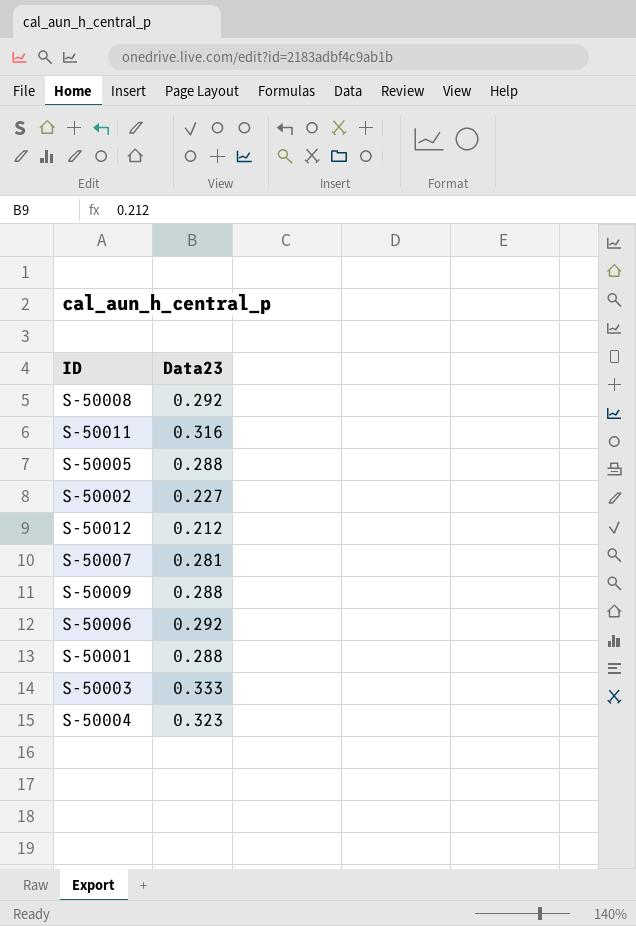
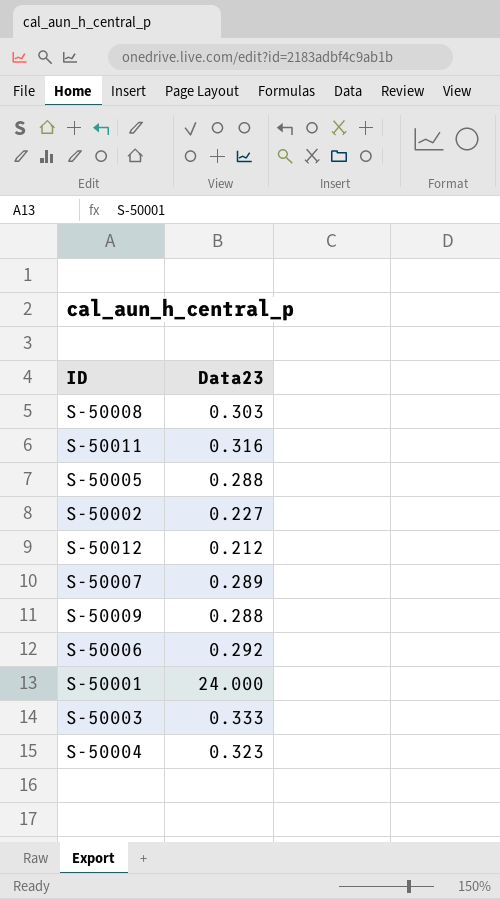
S-50008 | Data23: 0.292 -> 0.303
S-50007 | Data23: 0.281 -> 0.289
S-50001 | Data23: 0.288 -> 24.000

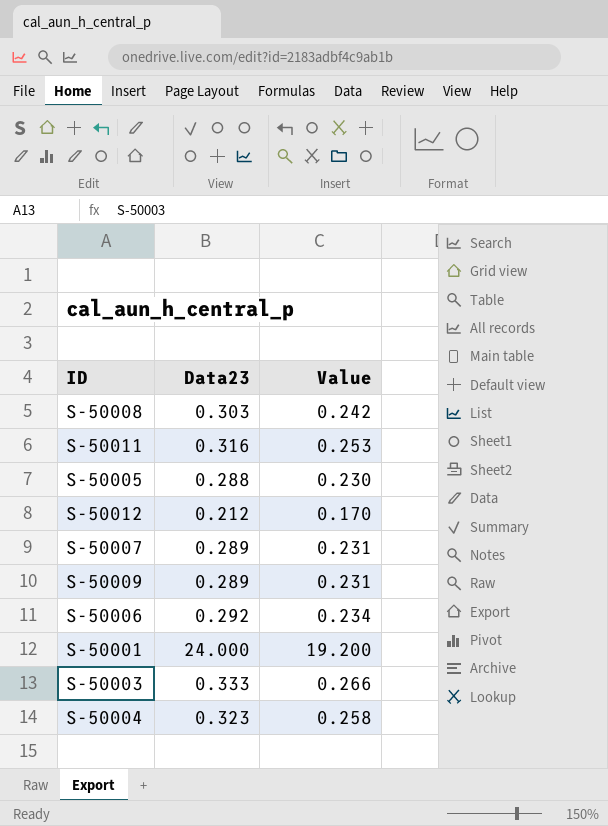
column Value | formula: none -> [Data23] * 0.8
row S-50002: 0.227 -> none
S-50009 | Data23: 0.288 -> 0.289

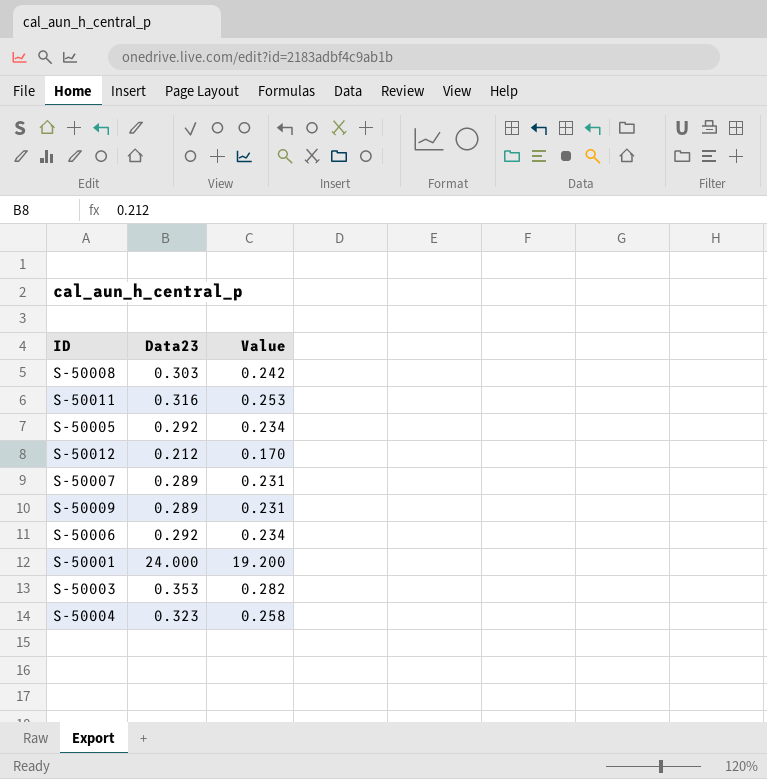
S-50005 | Data23: 0.288 -> 0.292
S-50005 | Value: 0.230 -> 0.234
S-50003 | Data23: 0.333 -> 0.353
S-50003 | Value: 0.266 -> 0.282

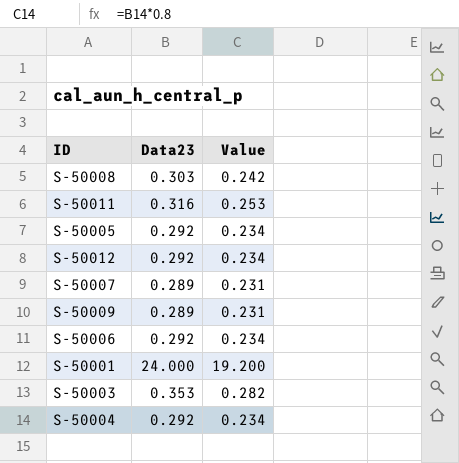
S-50012 | Data23: 0.212 -> 0.292
S-50012 | Value: 0.170 -> 0.234
S-50004 | Data23: 0.323 -> 0.292
S-50004 | Value: 0.258 -> 0.234

